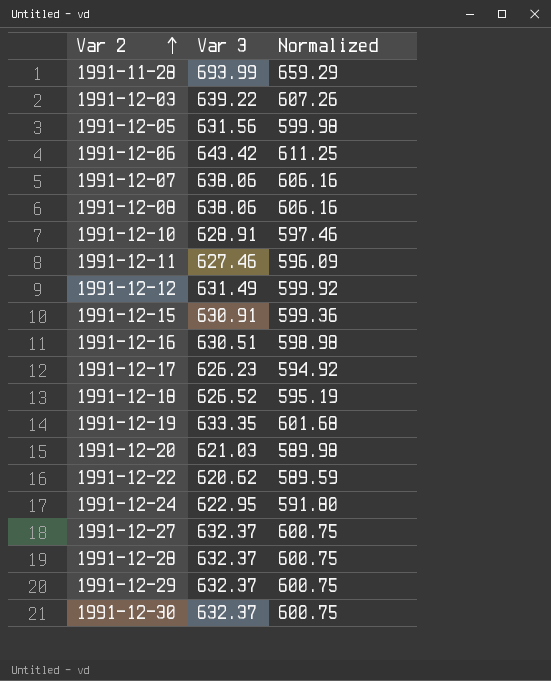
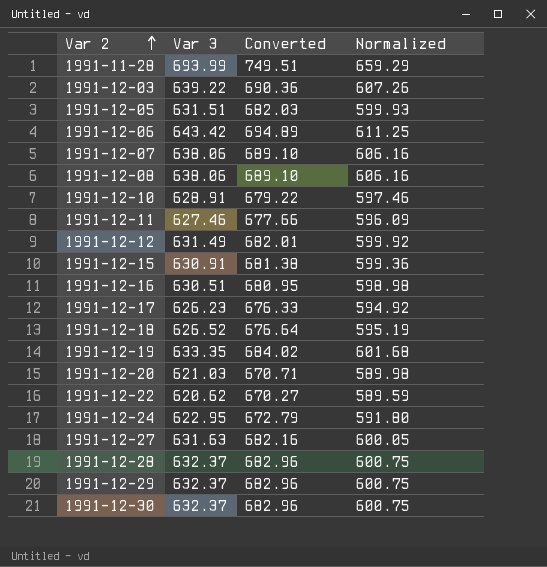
column Converted | formula: none -> [Var 3] * 1.08
1991-12-05 | Var 3: 631.56 -> 631.51
1991-12-05 | Normalized: 599.98 -> 599.93
1991-12-27 | Var 3: 632.37 -> 631.63
1991-12-27 | Normalized: 600.75 -> 600.05

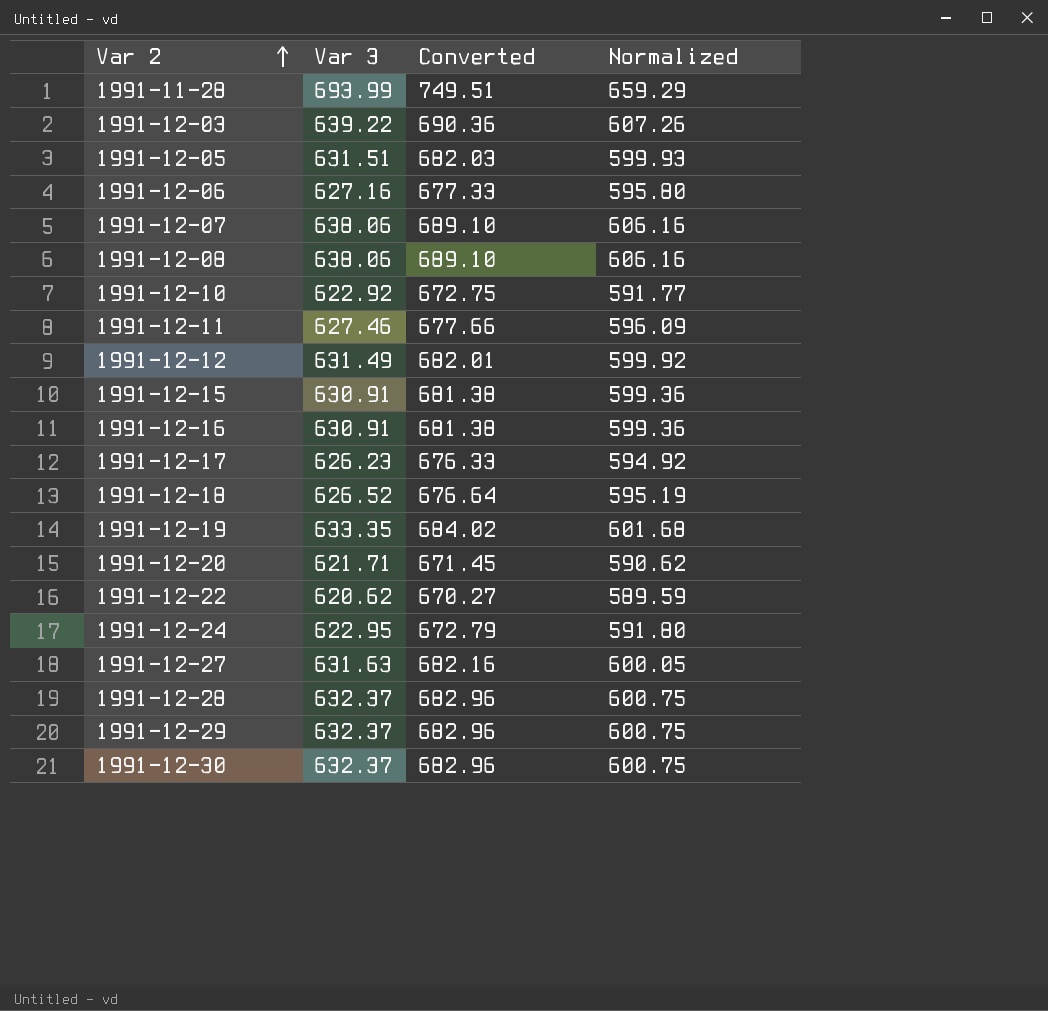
1991-12-06 | Var 3: 643.42 -> 627.16
1991-12-06 | Converted: 694.89 -> 677.33
1991-12-06 | Normalized: 611.25 -> 595.80
1991-12-10 | Var 3: 628.91 -> 622.92
1991-12-10 | Converted: 679.22 -> 672.75
1991-12-10 | Normalized: 597.46 -> 591.77
1991-12-16 | Var 3: 630.51 -> 630.91
1991-12-16 | Converted: 680.95 -> 681.38
1991-12-16 | Normalized: 598.98 -> 599.36
1991-12-20 | Var 3: 621.03 -> 621.71
1991-12-20 | Converted: 670.71 -> 671.45
1991-12-20 | Normalized: 589.98 -> 590.62

